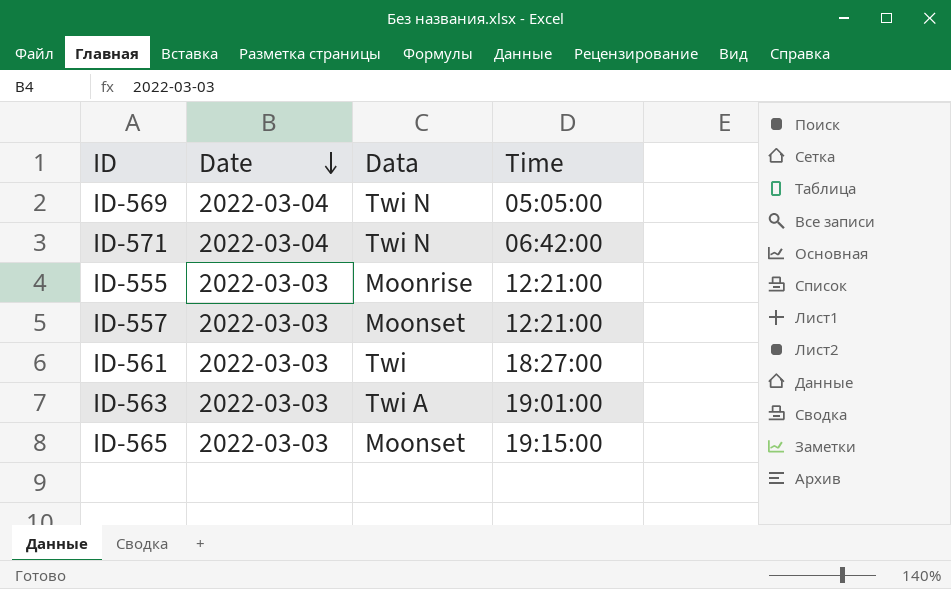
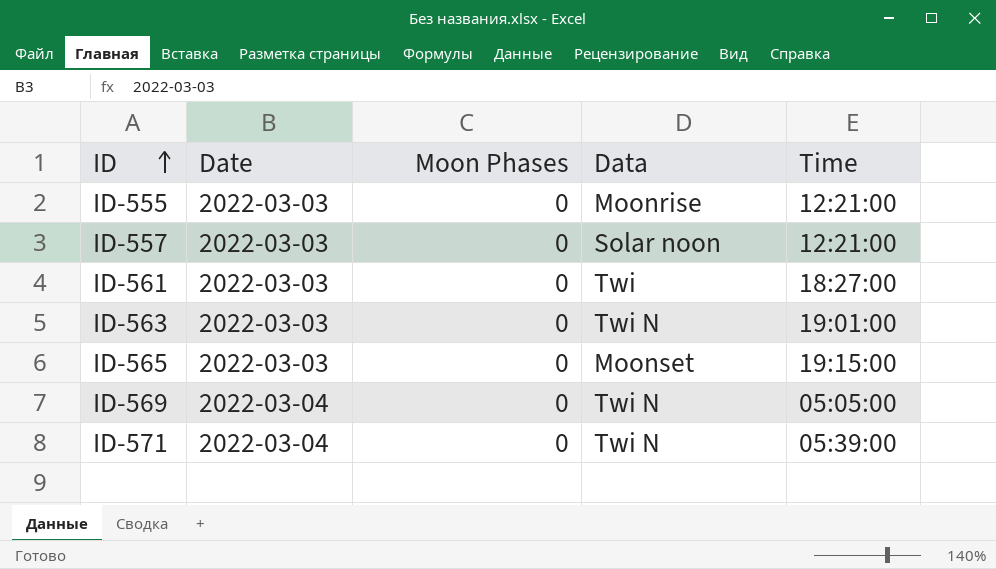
row order: Date descending -> ID ascending
column Moon Phases | position: none -> 3
ID-557 | Data: Moonset -> Solar noon
ID-563 | Data: Twi A -> Twi N
ID-571 | Time: 06:42:00 -> 05:39:00

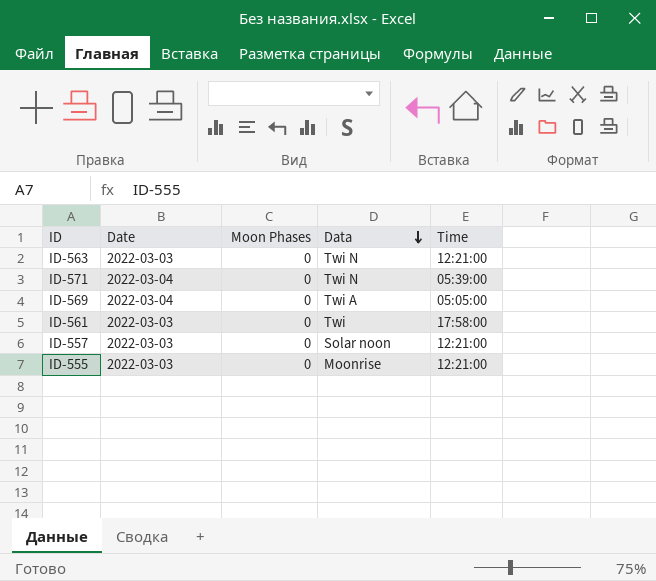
row order: ID ascending -> Data descending
row ID-565: 2022-03-03 | 0 | Moonset | 19:15:00 -> none
ID-563 | Time: 19:01:00 -> 12:21:00
ID-569 | Data: Twi N -> Twi A
ID-561 | Time: 18:27:00 -> 17:58:00

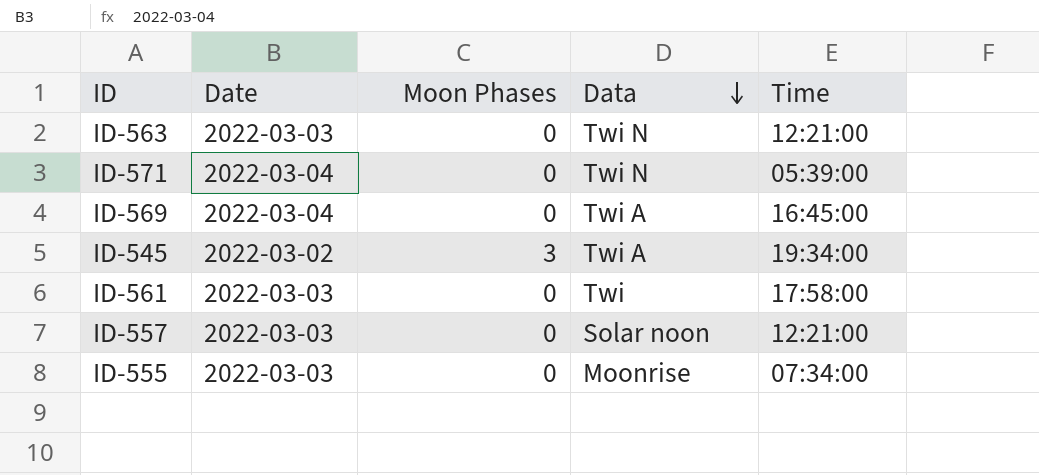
ID-569 | Time: 05:05:00 -> 16:45:00
row ID-545: none -> 2022-03-02 | 3 | Twi A | 19:34:00
ID-555 | Time: 12:21:00 -> 07:34:00

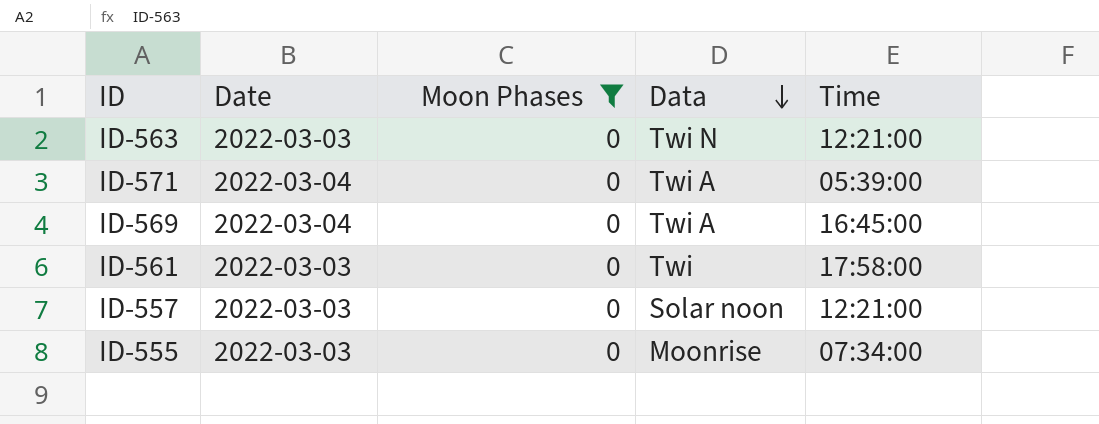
filter: none -> Moon Phases = 0
ID-571 | Data: Twi N -> Twi A

